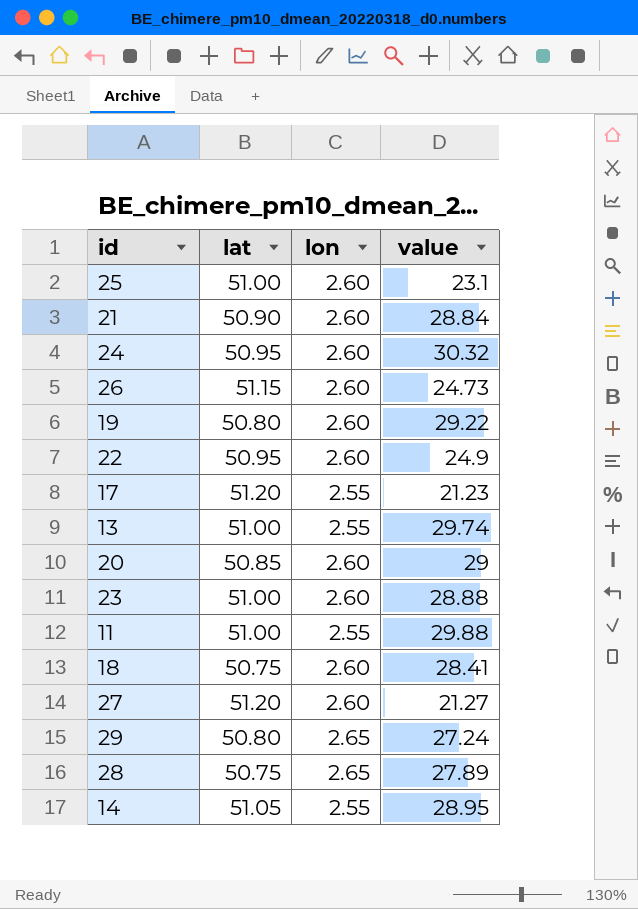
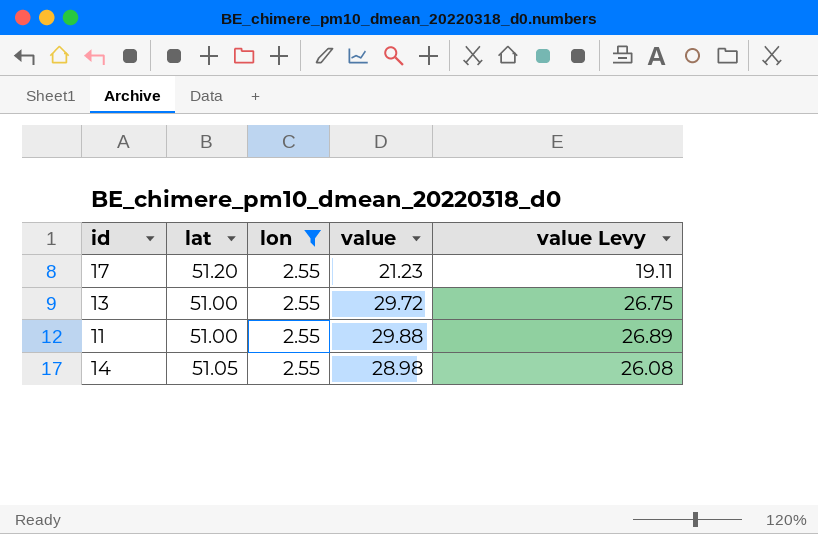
filter: none -> lon = 2.55
column value Levy | formula: none -> [value] * 0.9
13 | value: 29.74 -> 29.72
14 | value: 28.95 -> 28.98

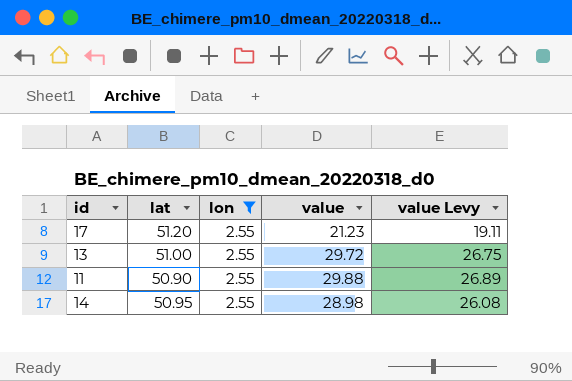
11 | lat: 51.00 -> 50.90
14 | lat: 51.05 -> 50.95

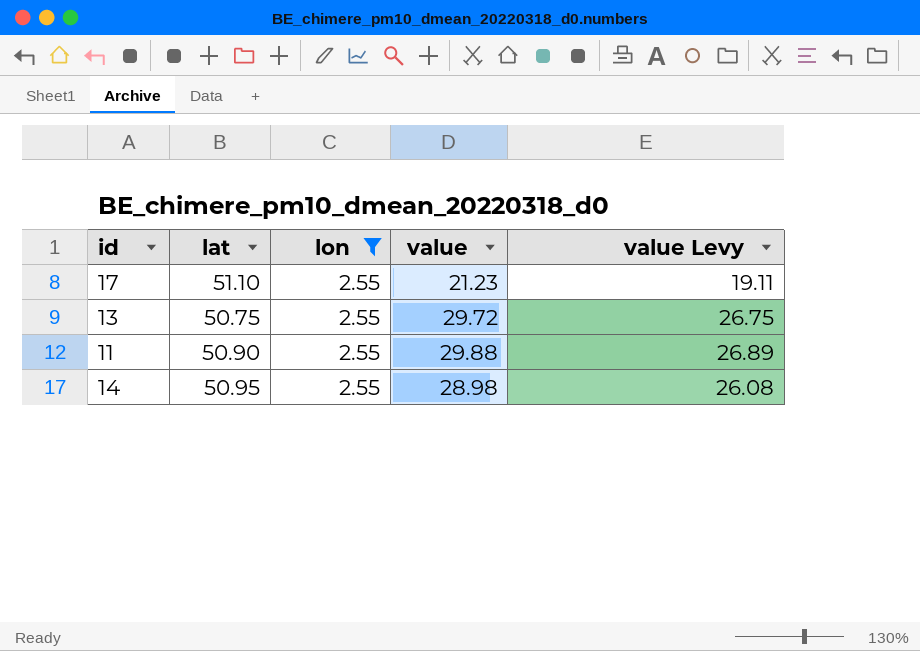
17 | lat: 51.20 -> 51.10
13 | lat: 51.00 -> 50.75

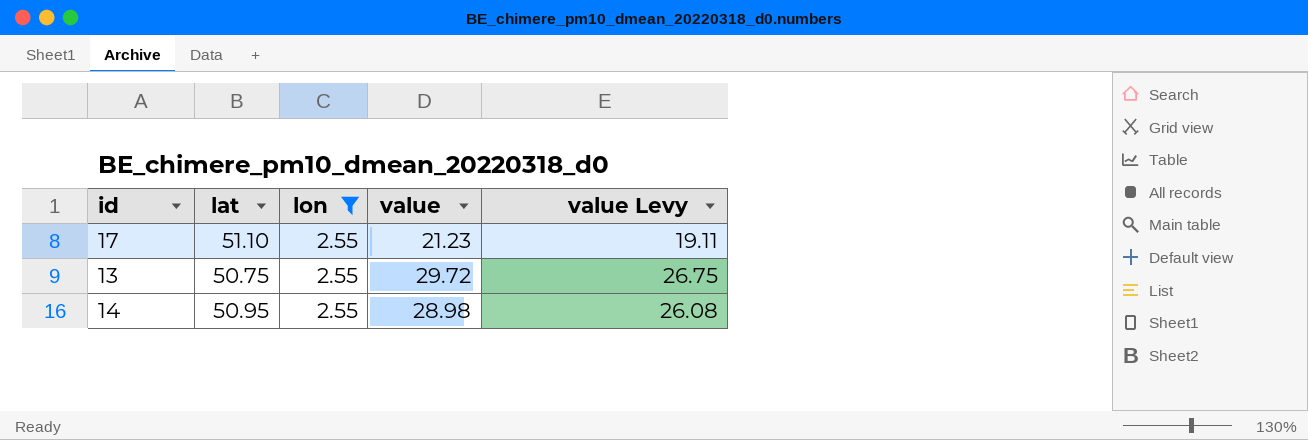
row 11: 50.90 | 2.55 | 29.88 | 26.89 -> none

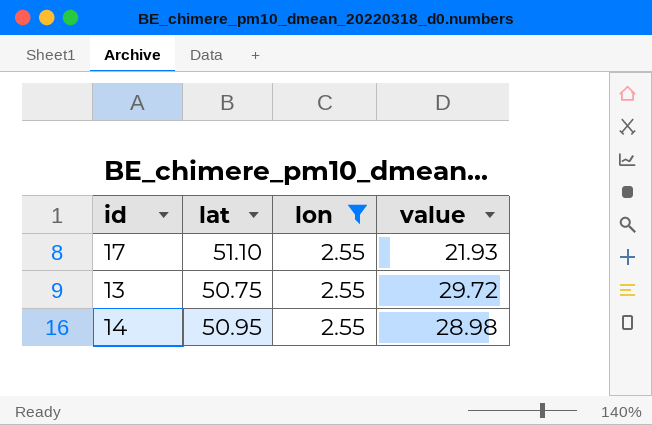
column value Levy | formula: [value] * 0.9 -> none
17 | value: 21.23 -> 21.93

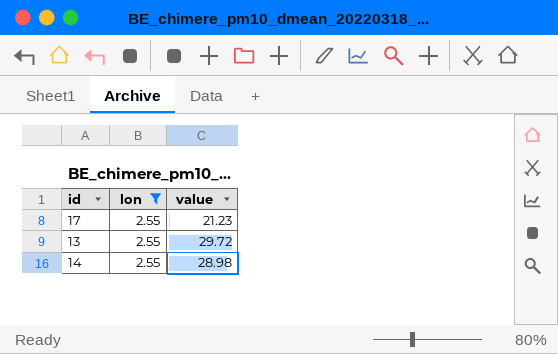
column lat | position: 2 -> none
17 | value: 21.93 -> 21.23

